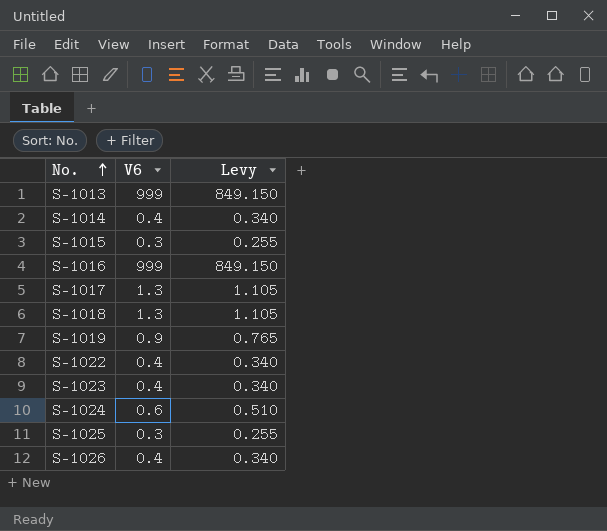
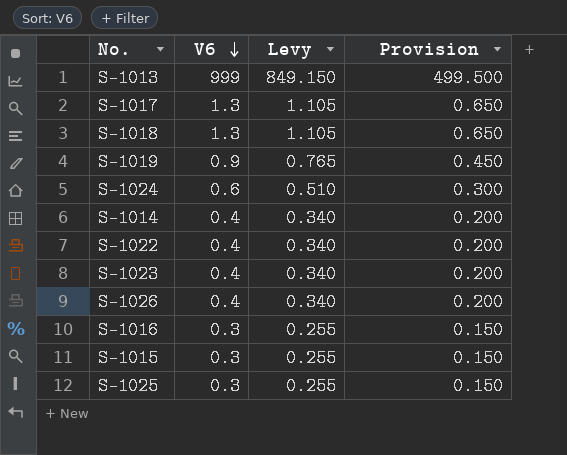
row order: No. ascending -> V6 descending
column Provision | formula: none -> [V6] * 0.5
S-1016 | V6: 999 -> 0.3
S-1016 | Levy: 849.150 -> 0.255

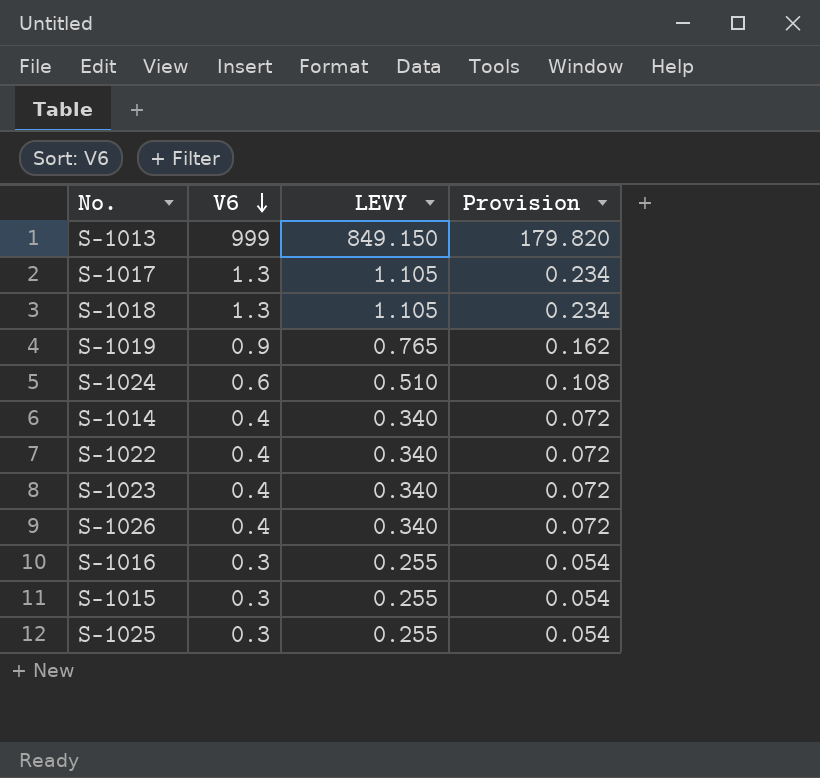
column name: Levy -> LEVY
column Provision | formula: [V6] * 0.5 -> [V6] * 0.18

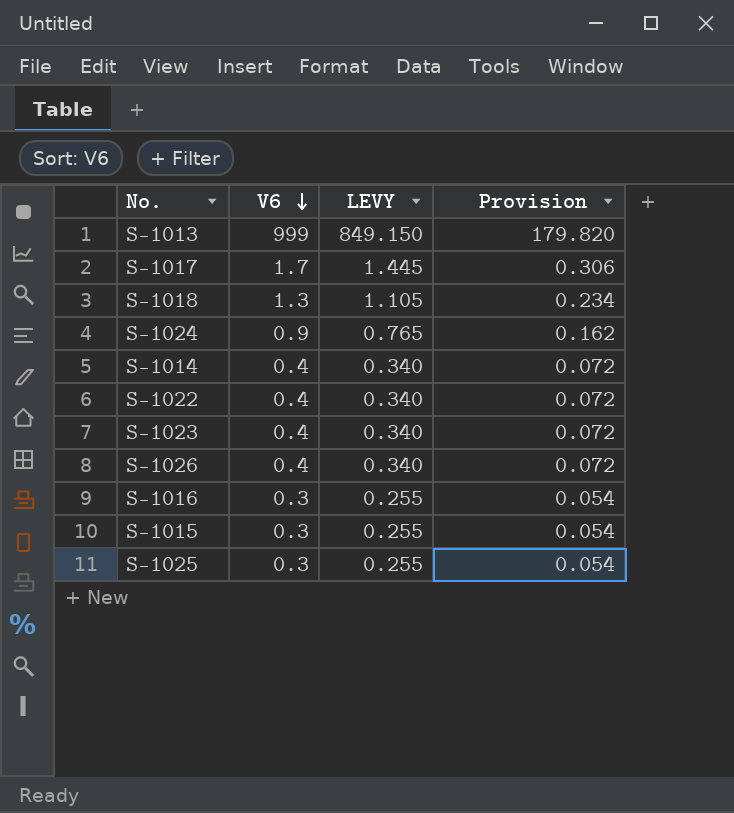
row S-1019: 0.9 | 0.765 | 0.162 -> none
S-1017 | V6: 1.3 -> 1.7
S-1017 | LEVY: 1.105 -> 1.445
S-1017 | Provision: 0.234 -> 0.306
S-1024 | V6: 0.6 -> 0.9
S-1024 | LEVY: 0.510 -> 0.765
S-1024 | Provision: 0.108 -> 0.162

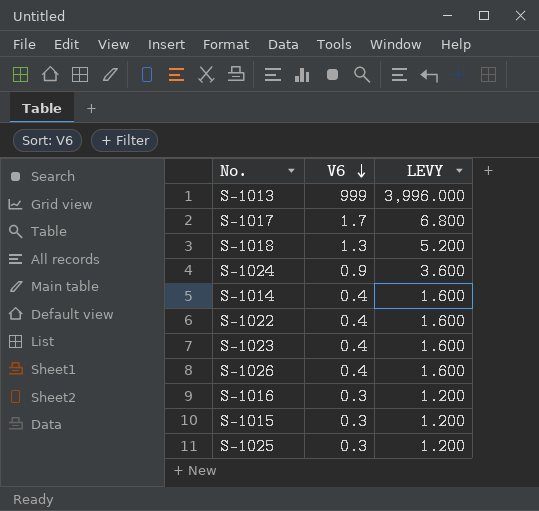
column Provision | formula: [V6] * 0.18 -> none
column LEVY | formula: [V6] * 0.85 -> [V6] * 4

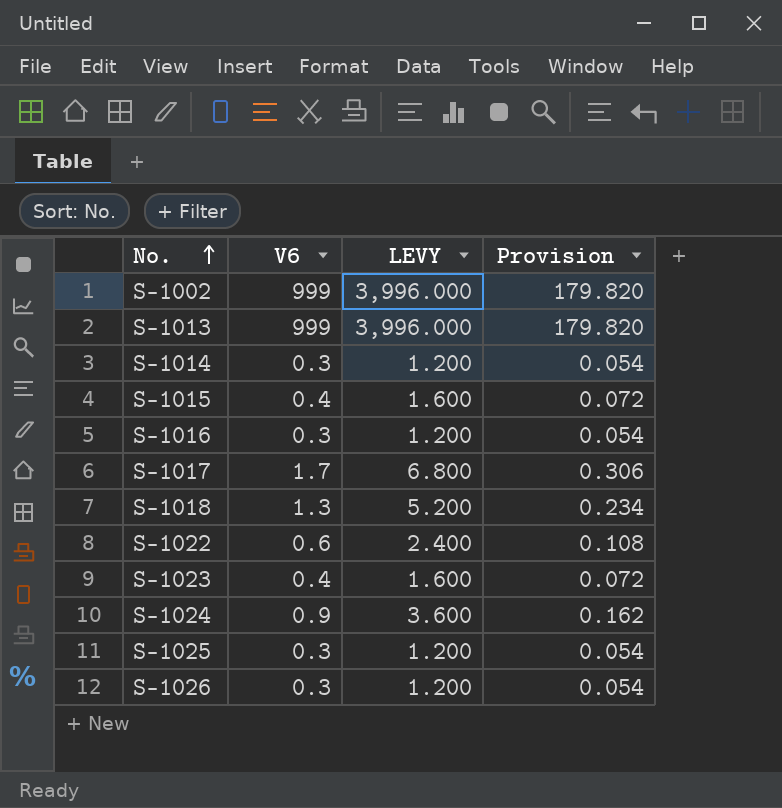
row order: V6 descending -> No. ascending
column Provision | formula: none -> [V6] * 0.18
row S-1002: none -> 999 | 3,996.000 | 179.820
S-1014 | V6: 0.4 -> 0.3
S-1014 | LEVY: 1.600 -> 1.200
S-1015 | V6: 0.3 -> 0.4
S-1015 | LEVY: 1.200 -> 1.600
S-1022 | V6: 0.4 -> 0.6
S-1022 | LEVY: 1.600 -> 2.400
S-1026 | V6: 0.4 -> 0.3
S-1026 | LEVY: 1.600 -> 1.200

